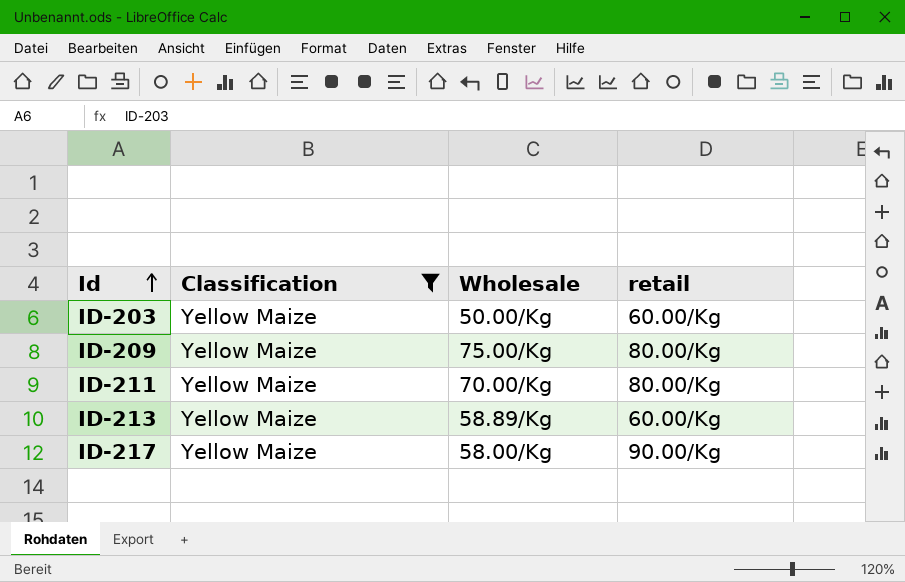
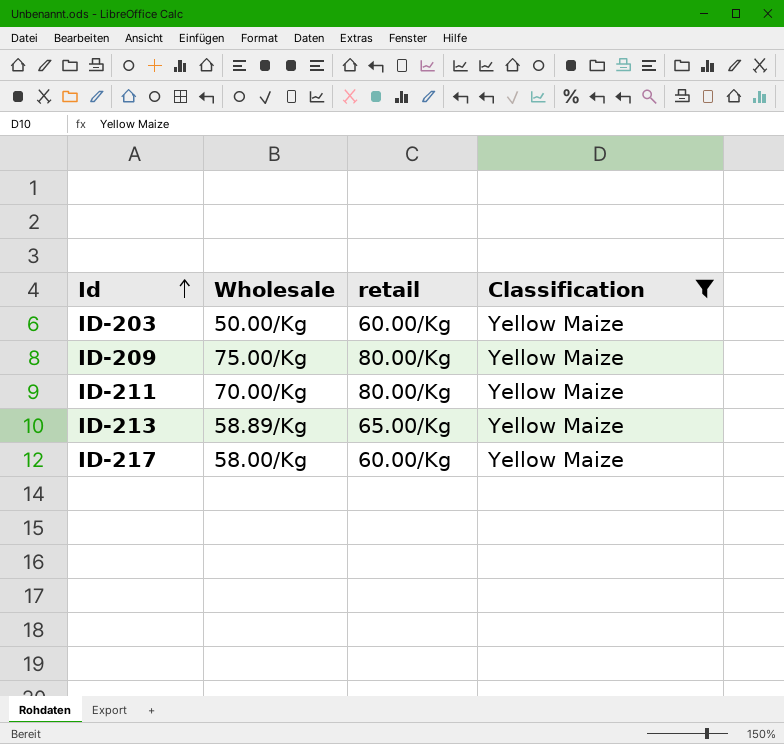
column Classification | position: 2 -> 4
ID-213 | retail: 60.00/Kg -> 65.00/Kg
ID-217 | retail: 90.00/Kg -> 60.00/Kg

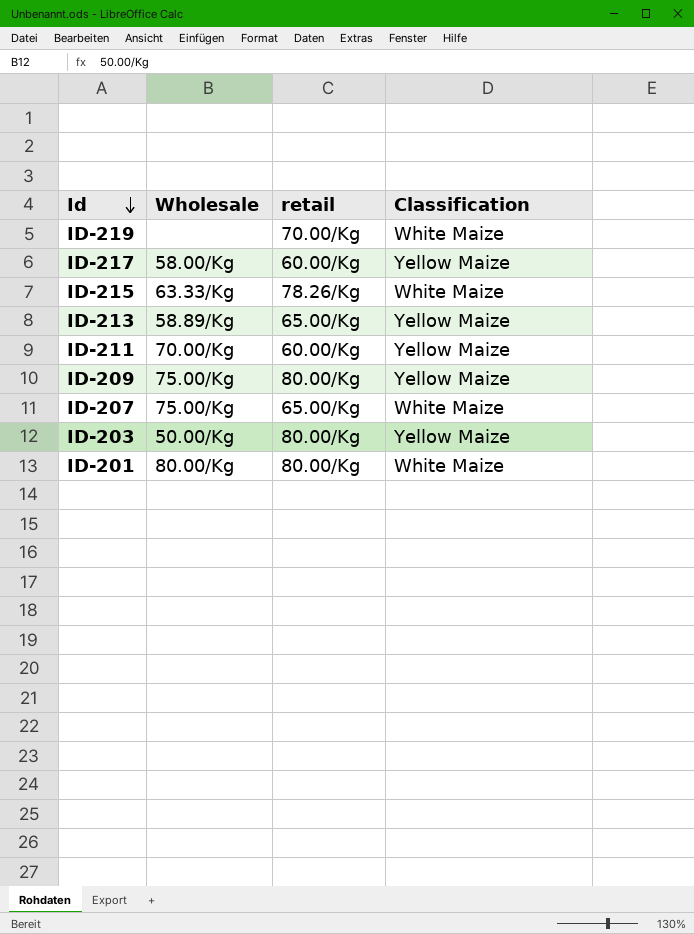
filter: Classification = Yellow Maize -> none
row order: Id ascending -> Id descending
ID-211 | retail: 80.00/Kg -> 60.00/Kg
ID-203 | retail: 60.00/Kg -> 80.00/Kg

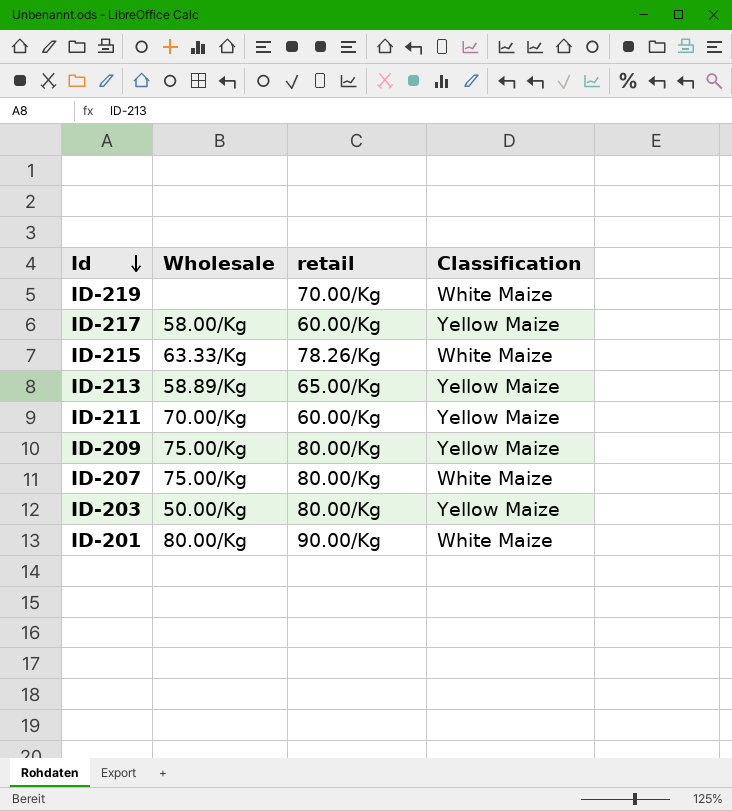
ID-207 | retail: 65.00/Kg -> 80.00/Kg
ID-201 | retail: 80.00/Kg -> 90.00/Kg

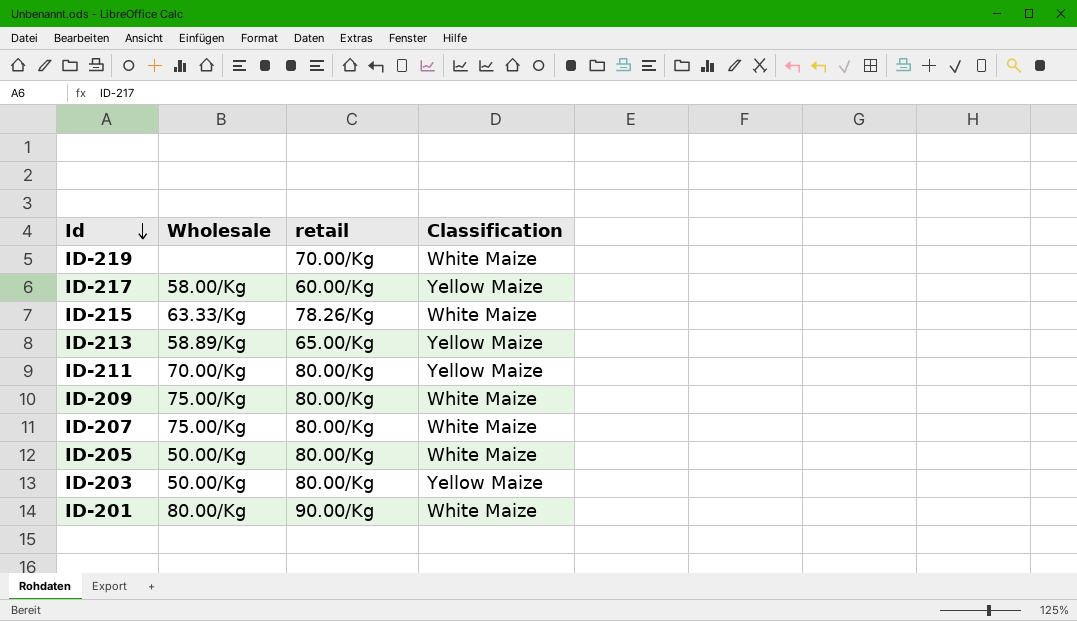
ID-211 | retail: 60.00/Kg -> 80.00/Kg
ID-209 | Classification: Yellow Maize -> White Maize
row ID-205: none -> 50.00/Kg | 80.00/Kg | White Maize

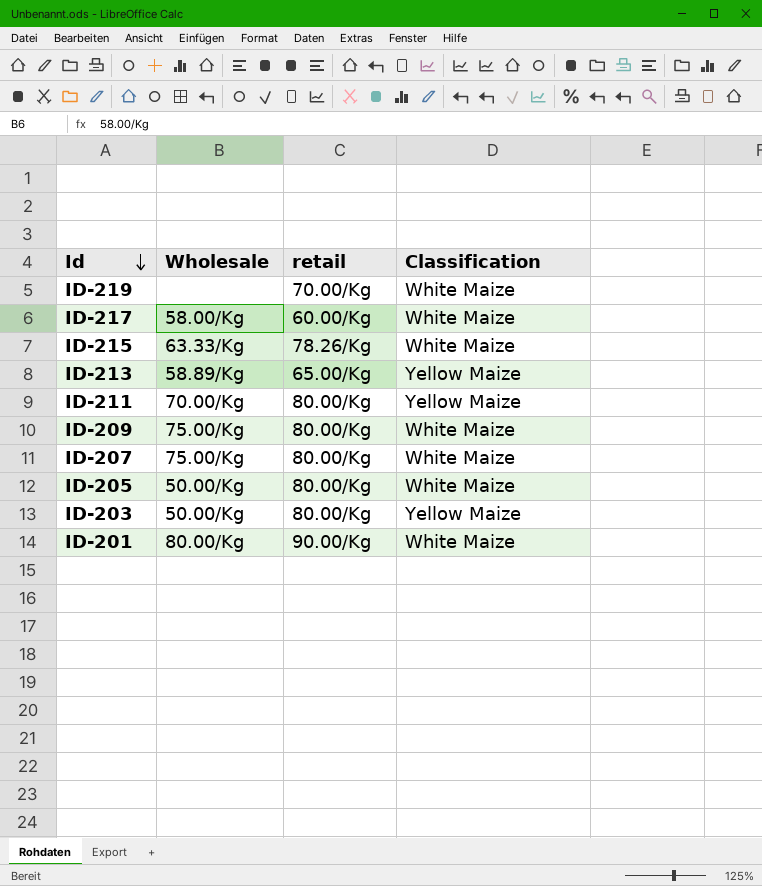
ID-217 | Classification: Yellow Maize -> White Maize

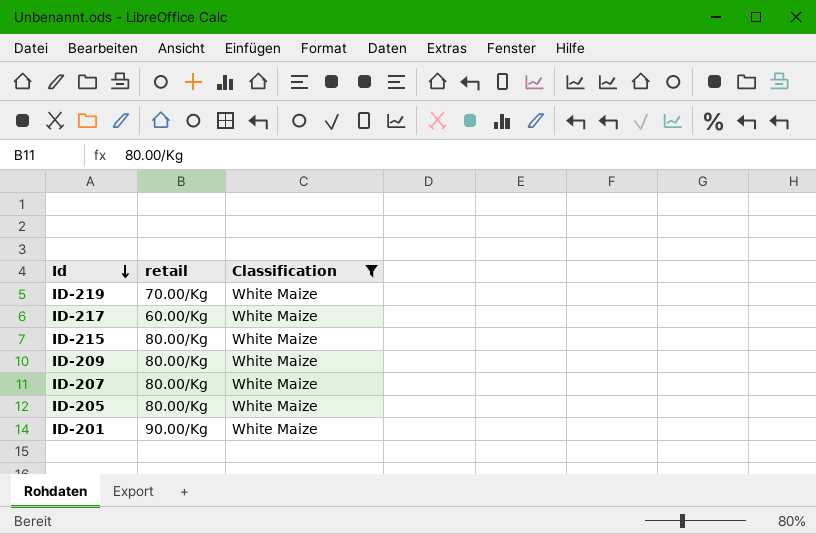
filter: none -> Classification = White Maize
column Wholesale | position: 2 -> none
ID-215 | retail: 78.26/Kg -> 80.00/Kg

